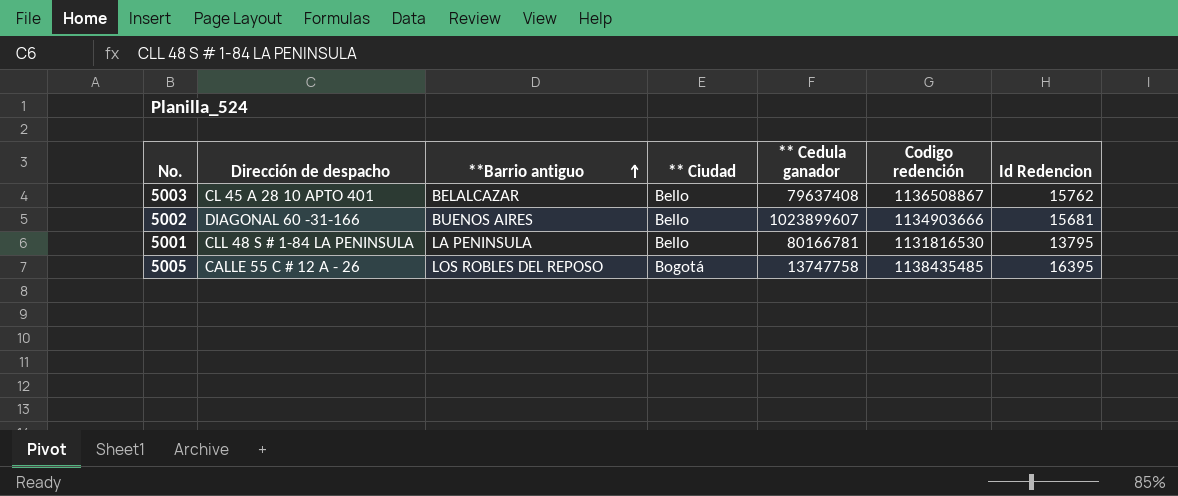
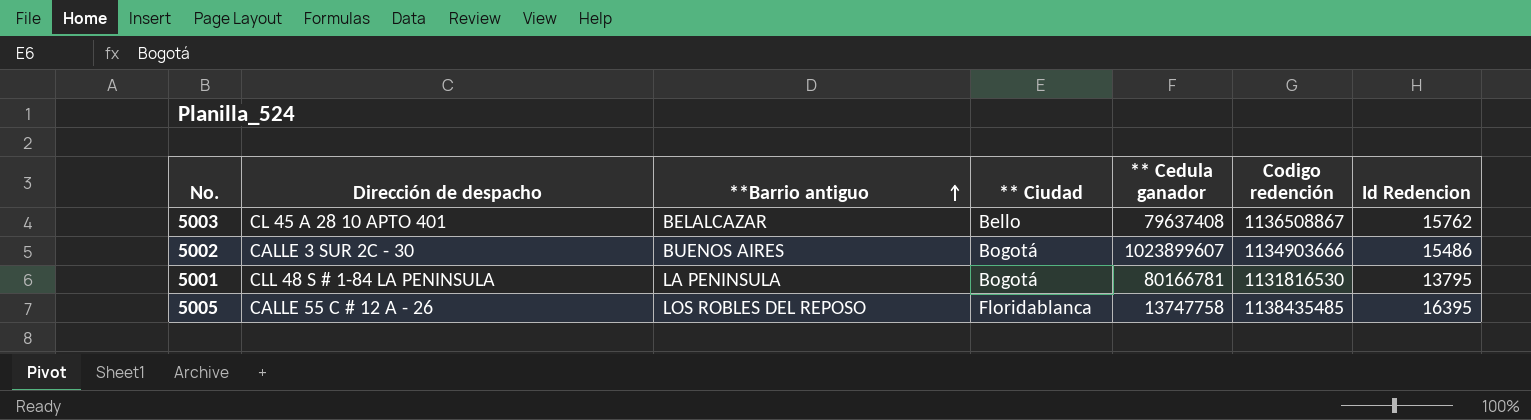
5002 | Dirección de despacho: DIAGONAL 60 -31-166 -> CALLE 3 SUR 2C - 30
5002 | ** Ciudad: Bello -> Bogotá
5002 | Id Redencion: 15681 -> 15486
5001 | ** Ciudad: Bello -> Bogotá
5005 | ** Ciudad: Bogotá -> Floridablanca

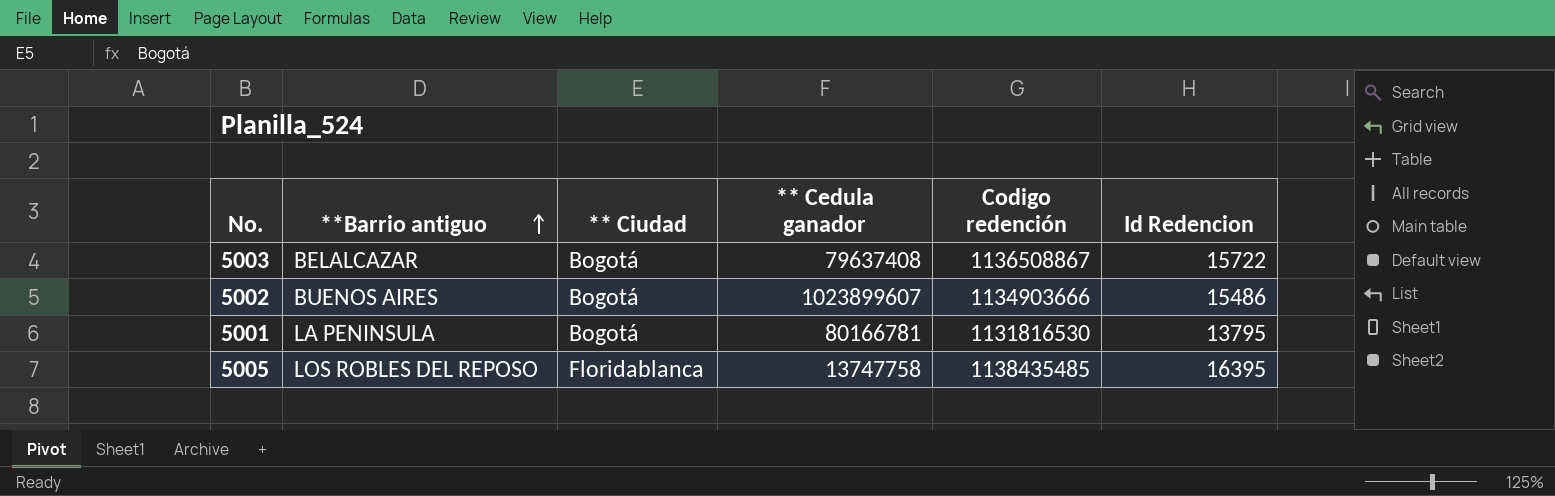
column Dirección de despacho | position: 2 -> none
5003 | ** Ciudad: Bello -> Bogotá
5003 | Id Redencion: 15762 -> 15722

